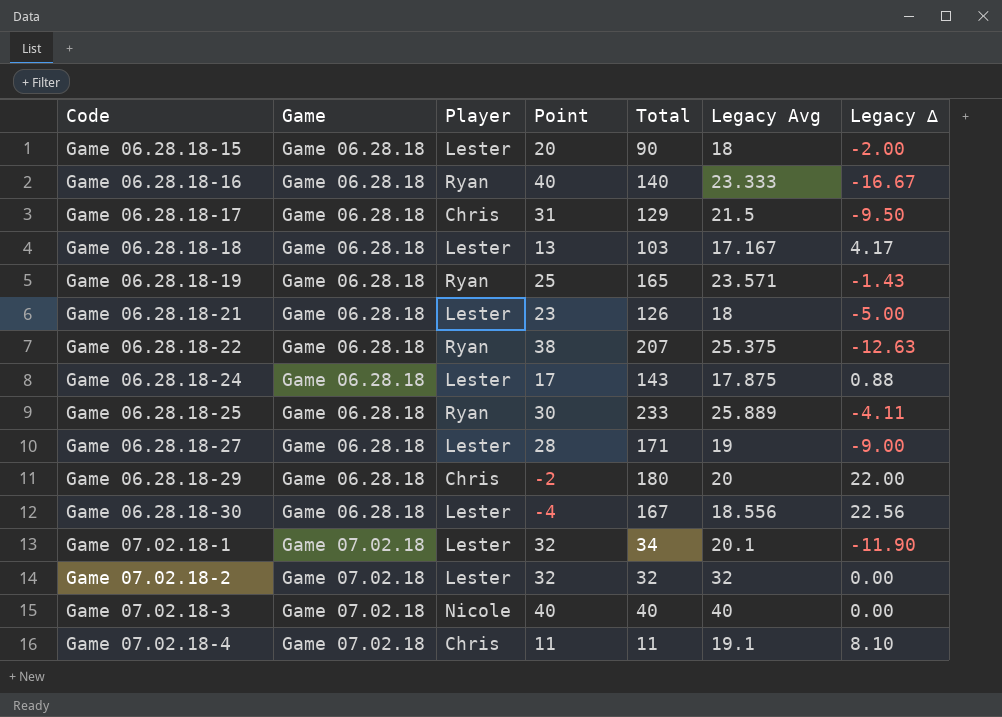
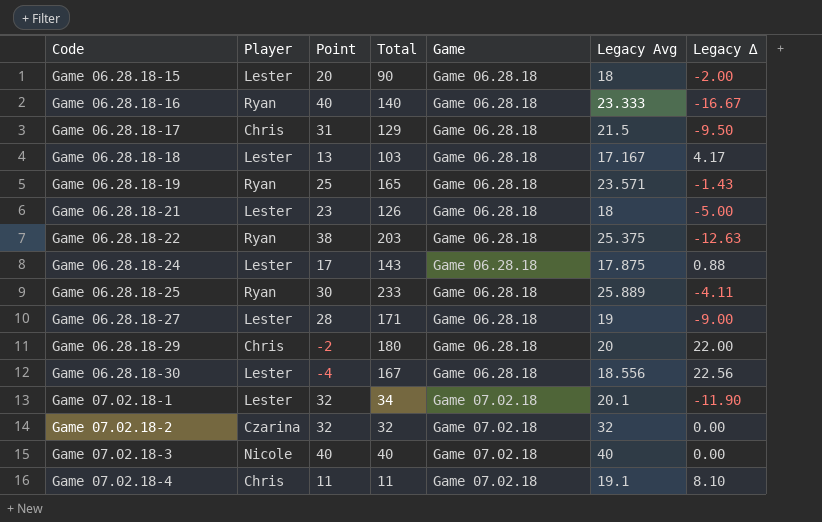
column Game | position: 2 -> 5
Game 06.28.18-22 | Total: 207 -> 203
Game 07.02.18-2 | Player: Lester -> Czarina

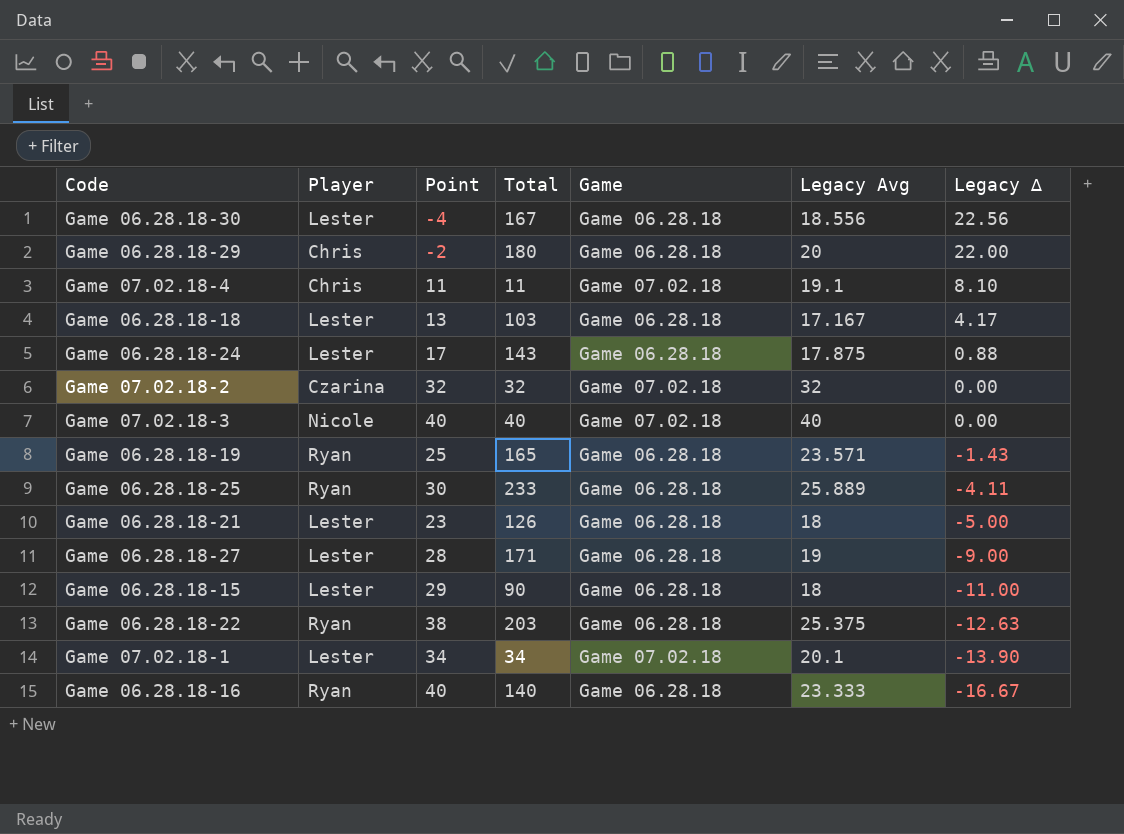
row order: Code ascending -> Legacy ∆ descending
row Game 06.28.18-17: Chris | 31 | 129 | Game 06.28.18 | 21.5 | -9.50 -> none
Game 06.28.18-15 | Point: 20 -> 29
Game 06.28.18-15 | Legacy ∆: -2.00 -> -11.00
Game 07.02.18-1 | Point: 32 -> 34
Game 07.02.18-1 | Legacy ∆: -11.90 -> -13.90

